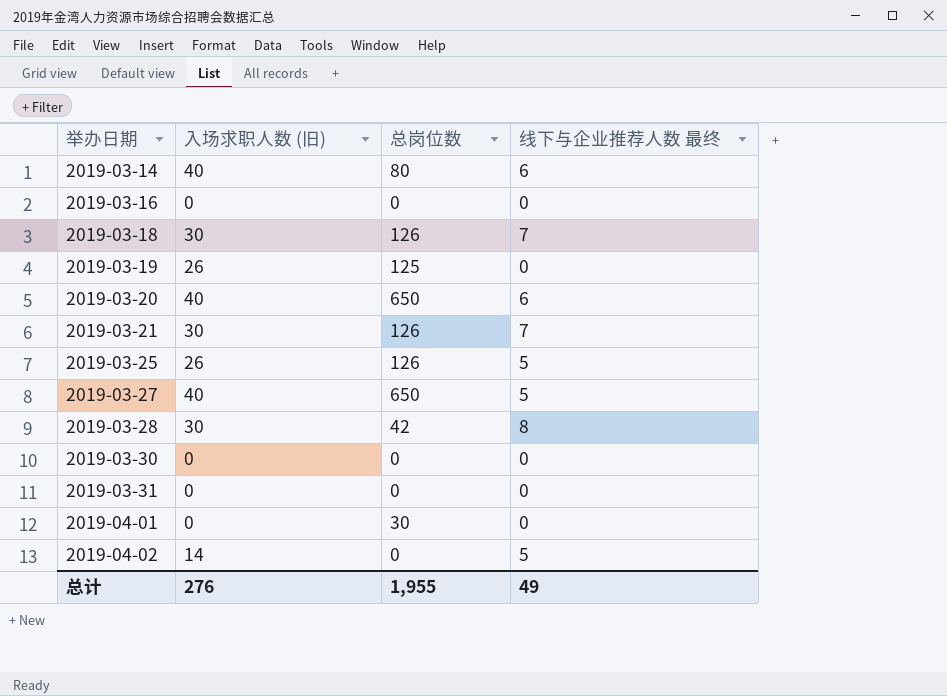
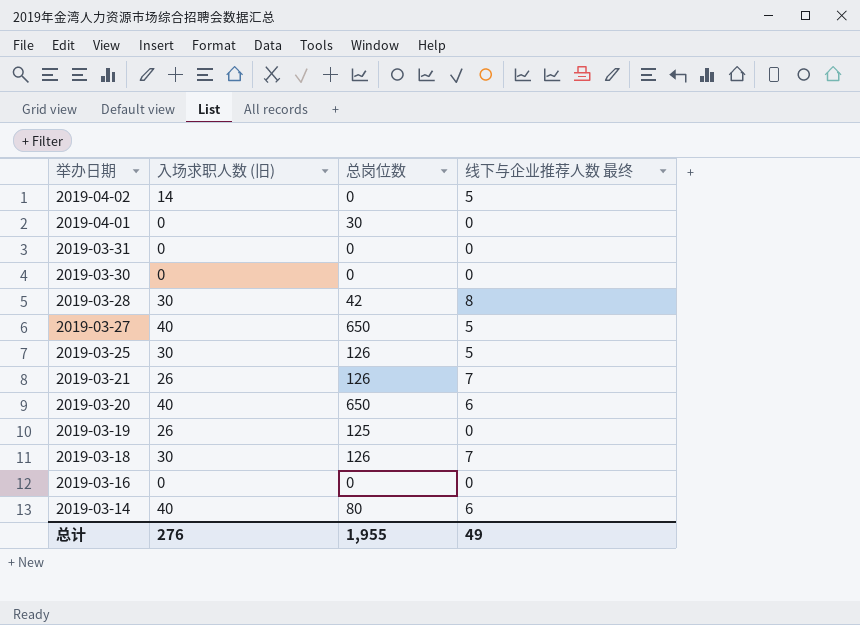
row order: 举办日期 ascending -> 举办日期 descending
2019-03-25 | 入场求职人数 (旧): 26 -> 30
2019-03-21 | 入场求职人数 (旧): 30 -> 26

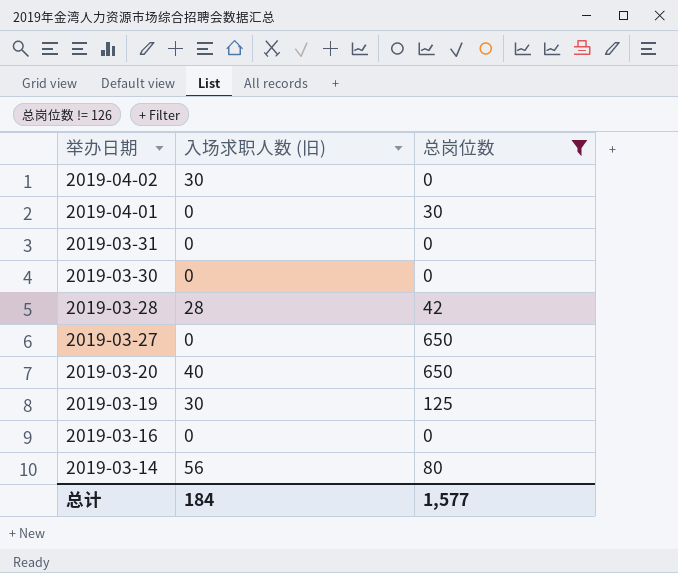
filter: none -> 总岗位数 != 126
column 线下与企业推荐人数 最终 | position: 4 -> none
2019-04-02 | 入场求职人数 (旧): 14 -> 30
2019-03-28 | 入场求职人数 (旧): 30 -> 28
2019-03-27 | 入场求职人数 (旧): 40 -> 0
2019-03-19 | 入场求职人数 (旧): 26 -> 30
2019-03-14 | 入场求职人数 (旧): 40 -> 56
总计 | 入场求职人数 (旧): 276 -> 184
总计 | 总岗位数: 1,955 -> 1,577

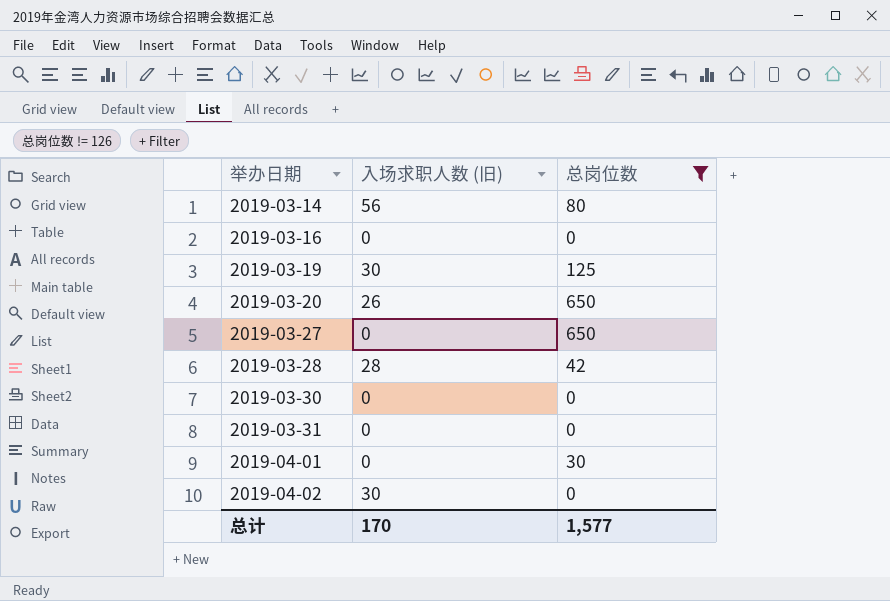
row order: 举办日期 descending -> 举办日期 ascending
2019-03-20 | 入场求职人数 (旧): 40 -> 26
总计 | 入场求职人数 (旧): 184 -> 170

